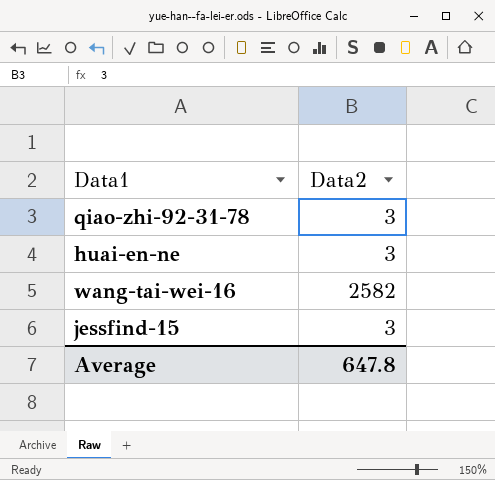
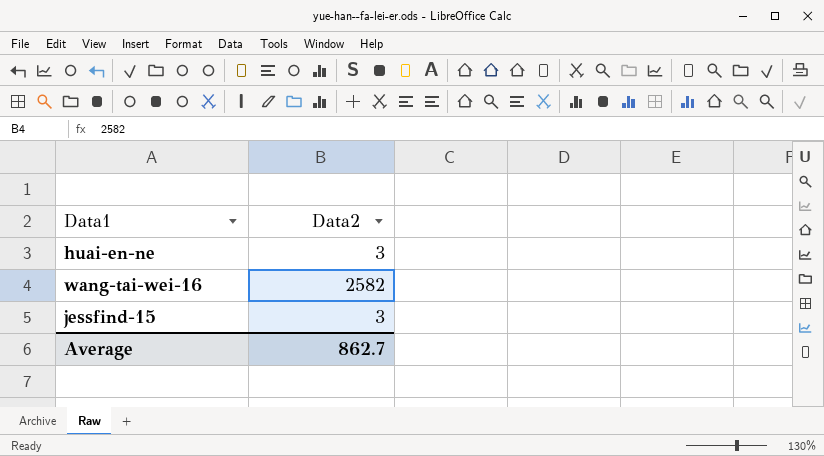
row qiao-zhi-92-31-78: 3 -> none
Average | Data2: 647.8 -> 862.7

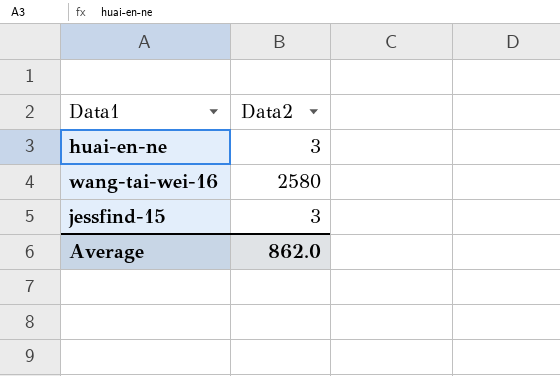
wang-tai-wei-16 | Data2: 2582 -> 2580
Average | Data2: 862.7 -> 862.0

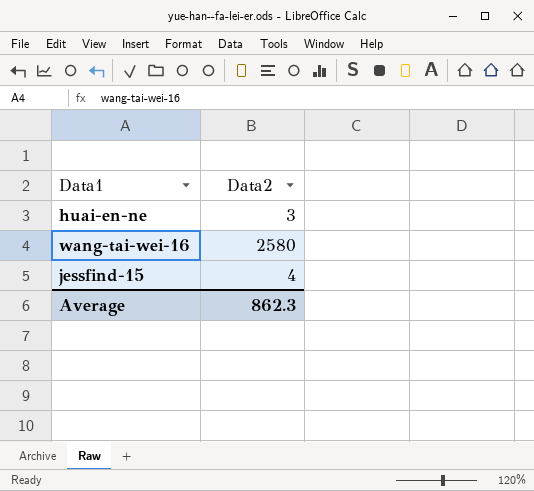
jessfind-15 | Data2: 3 -> 4
Average | Data2: 862.0 -> 862.3

